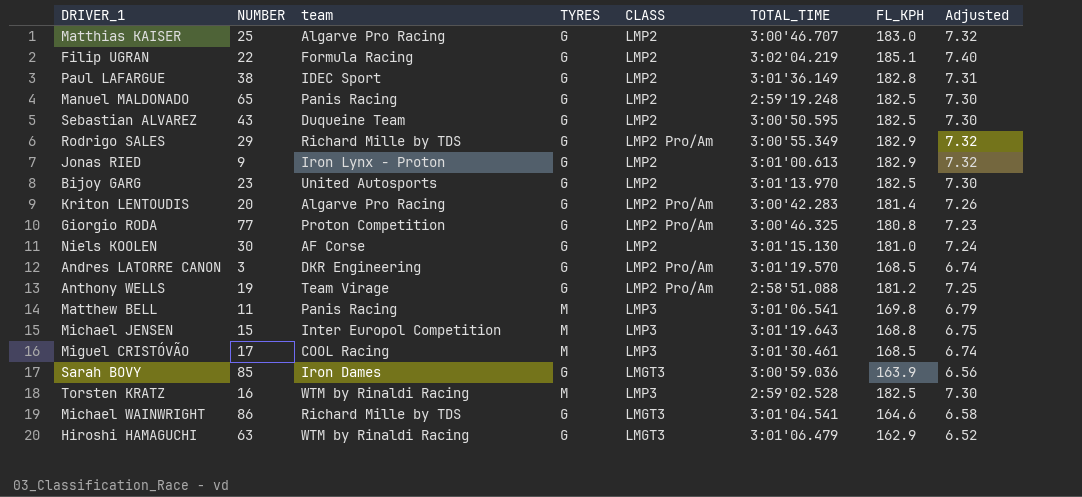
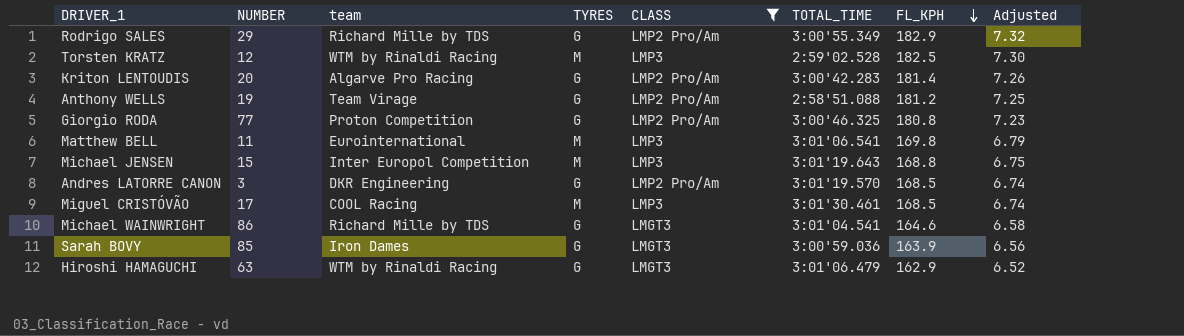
filter: none -> CLASS != LMP2
row order: none -> FL_KPH descending
Torsten KRATZ | NUMBER: 16 -> 12
Matthew BELL | team: Panis Racing -> Eurointernational

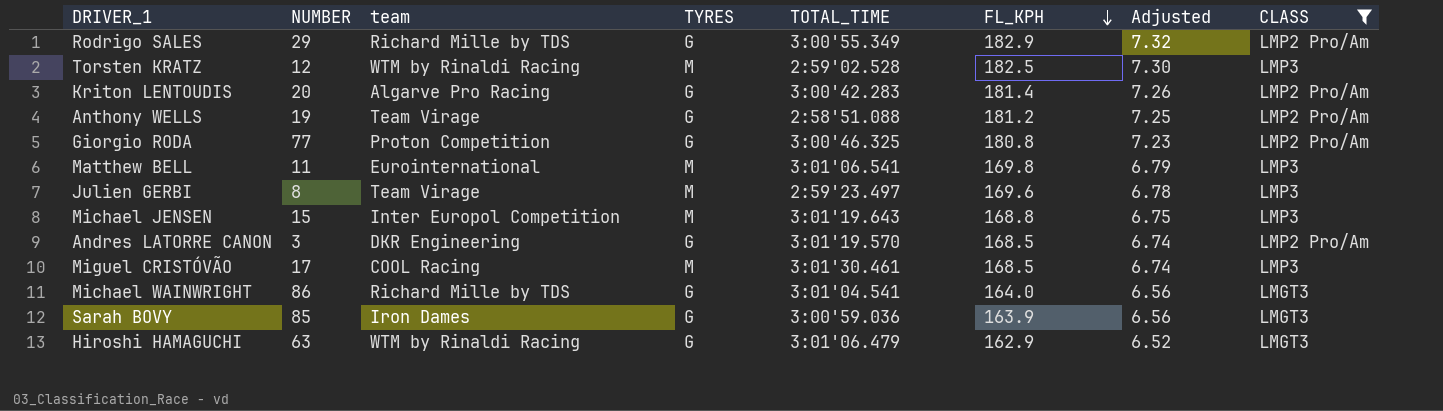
column CLASS | position: 5 -> 8
row Julien GERBI: none -> 8 | Team Virage | M | 2:59'23.497 | 169.6 | 6.78 | LMP3
Michael WAINWRIGHT | FL_KPH: 164.6 -> 164.0
Michael WAINWRIGHT | Adjusted: 6.58 -> 6.56

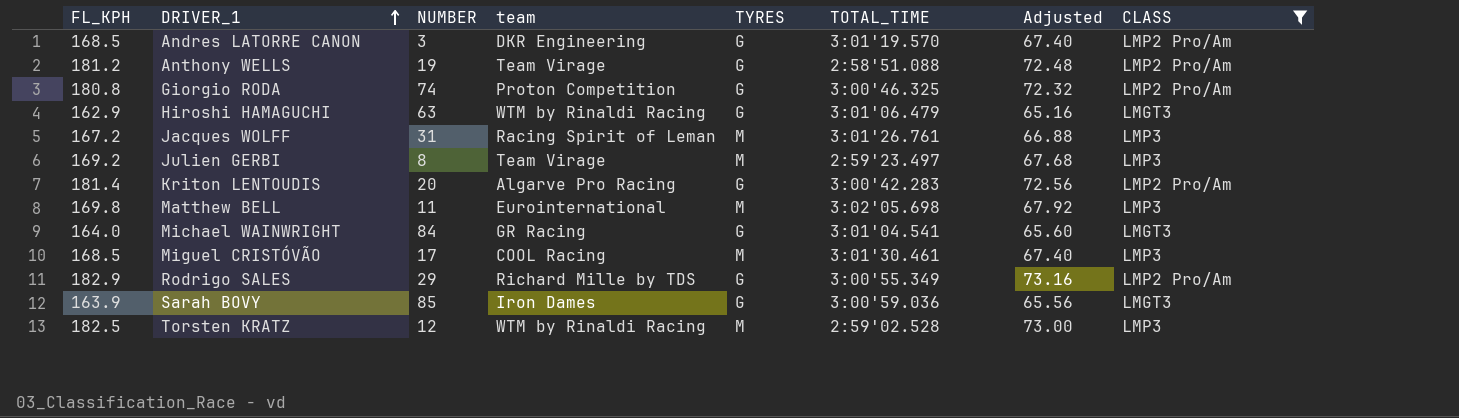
row order: FL_KPH descending -> DRIVER_1 ascending
column FL_KPH | position: 6 -> 1
column Adjusted | formula: [FL_KPH] * 0.04 -> [FL_KPH] * 0.4
row Michael JENSEN: 15 | Inter Europol Competition | M | 3:01'19.643 | 168.8 | 6.75 | LMP3 -> none
Giorgio RODA | NUMBER: 77 -> 74
row Jacques WOLFF: none -> 167.2 | 31 | Racing Spirit of Leman | M | 3:01'26.761 | 66.88 | LMP3
Julien GERBI | FL_KPH: 169.6 -> 169.2
Matthew BELL | TOTAL_TIME: 3:01'06.541 -> 3:02'05.698
Michael WAINWRIGHT | NUMBER: 86 -> 84
Michael WAINWRIGHT | team: Richard Mille by TDS -> GR Racing

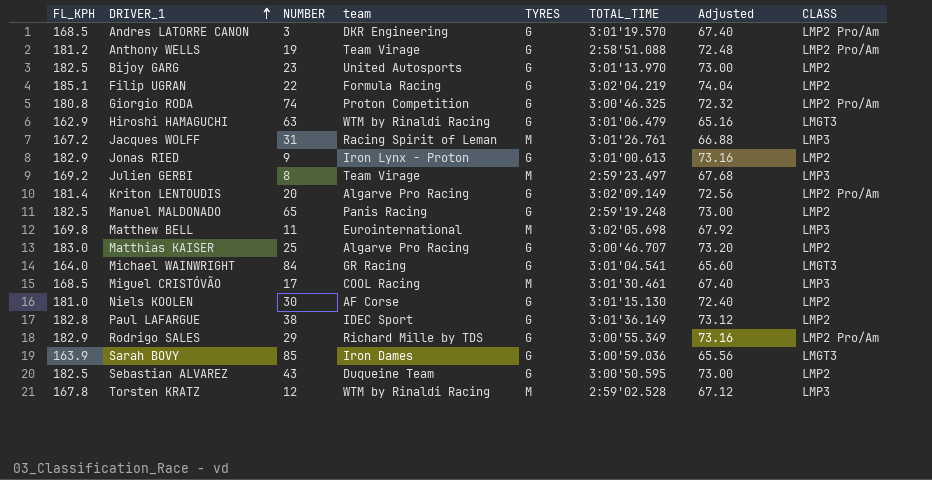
filter: CLASS != LMP2 -> none
Kriton LENTOUDIS | TOTAL_TIME: 3:00'42.283 -> 3:02'09.149
Torsten KRATZ | FL_KPH: 182.5 -> 167.8
Torsten KRATZ | Adjusted: 73.00 -> 67.12

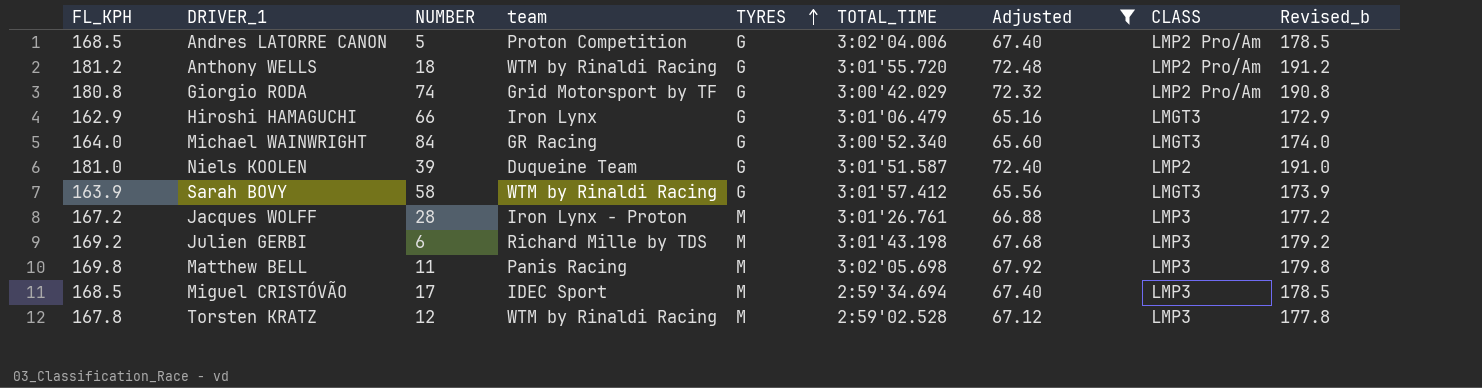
filter: none -> Adjusted <= 72.48
row order: DRIVER_1 ascending -> TYRES ascending
column Revised_b | formula: none -> [FL_KPH] + 10
Andres LATORRE CANON | NUMBER: 3 -> 5
Andres LATORRE CANON | team: DKR Engineering -> Proton Competition
Andres LATORRE CANON | TOTAL_TIME: 3:01'19.570 -> 3:02'04.006
Anthony WELLS | NUMBER: 19 -> 18
Anthony WELLS | team: Team Virage -> WTM by Rinaldi Racing
Anthony WELLS | TOTAL_TIME: 2:58'51.088 -> 3:01'55.720
Giorgio RODA | team: Proton Competition -> Grid Motorsport by TF
Giorgio RODA | TOTAL_TIME: 3:00'46.325 -> 3:00'42.029
Hiroshi HAMAGUCHI | NUMBER: 63 -> 66
Hiroshi HAMAGUCHI | team: WTM by Rinaldi Racing -> Iron Lynx
Michael WAINWRIGHT | TOTAL_TIME: 3:01'04.541 -> 3:00'52.340
Niels KOOLEN | NUMBER: 30 -> 39
Niels KOOLEN | team: AF Corse -> Duqueine Team
Niels KOOLEN | TOTAL_TIME: 3:01'15.130 -> 3:01'51.587
Sarah BOVY | NUMBER: 85 -> 58
Sarah BOVY | team: Iron Dames -> WTM by Rinaldi Racing
Sarah BOVY | TOTAL_TIME: 3:00'59.036 -> 3:01'57.412
Jacques WOLFF | NUMBER: 31 -> 28
Jacques WOLFF | team: Racing Spirit of Leman -> Iron Lynx - Proton
Julien GERBI | NUMBER: 8 -> 6
Julien GERBI | team: Team Virage -> Richard Mille by TDS
Julien GERBI | TOTAL_TIME: 2:59'23.497 -> 3:01'43.198
Matthew BELL | team: Eurointernational -> Panis Racing
Miguel CRISTÓVÃO | team: COOL Racing -> IDEC Sport
Miguel CRISTÓVÃO | TOTAL_TIME: 3:01'30.461 -> 2:59'34.694

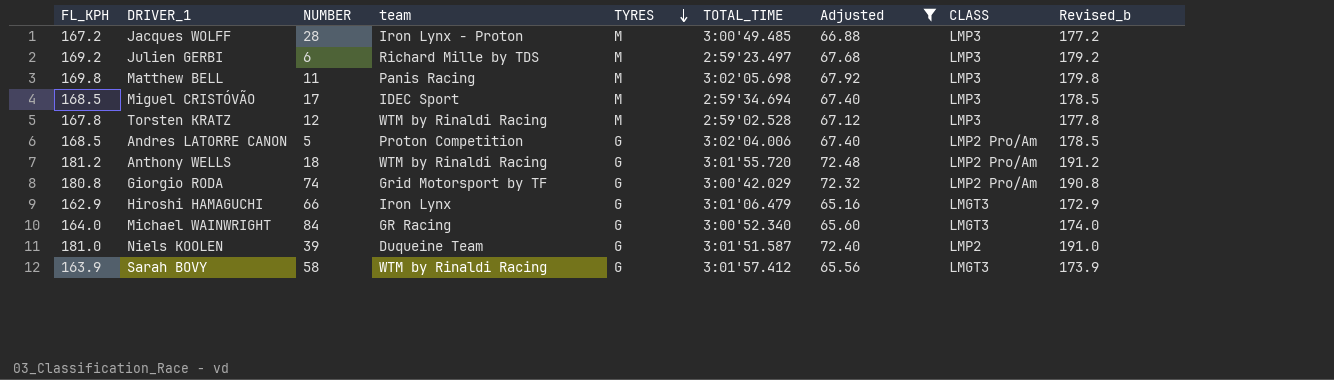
row order: TYRES ascending -> TYRES descending
Jacques WOLFF | TOTAL_TIME: 3:01'26.761 -> 3:00'49.485
Julien GERBI | TOTAL_TIME: 3:01'43.198 -> 2:59'23.497

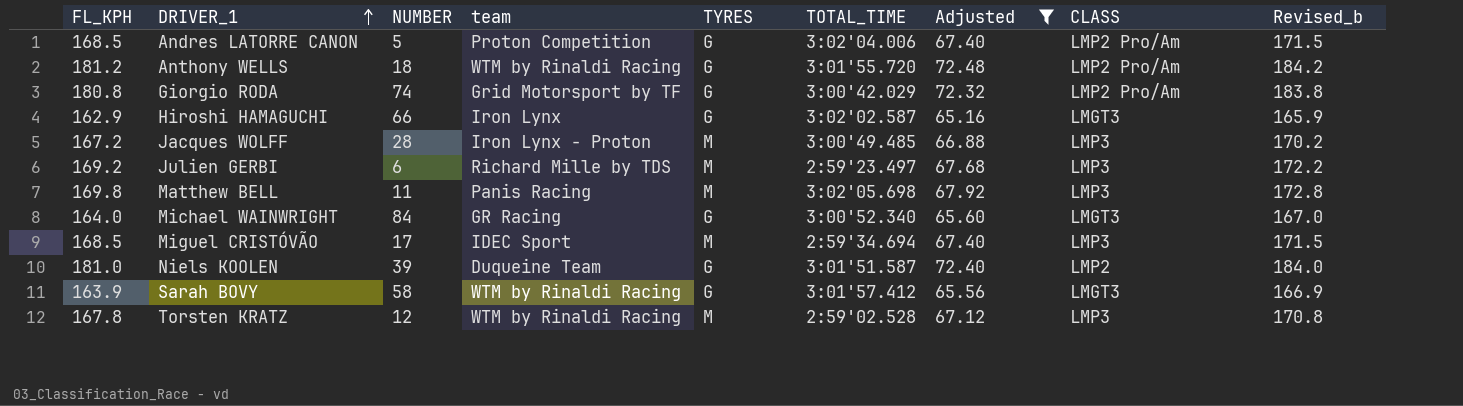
row order: TYRES descending -> DRIVER_1 ascending
column Revised_b | formula: [FL_KPH] + 10 -> [FL_KPH] + 3
Hiroshi HAMAGUCHI | TOTAL_TIME: 3:01'06.479 -> 3:02'02.587

